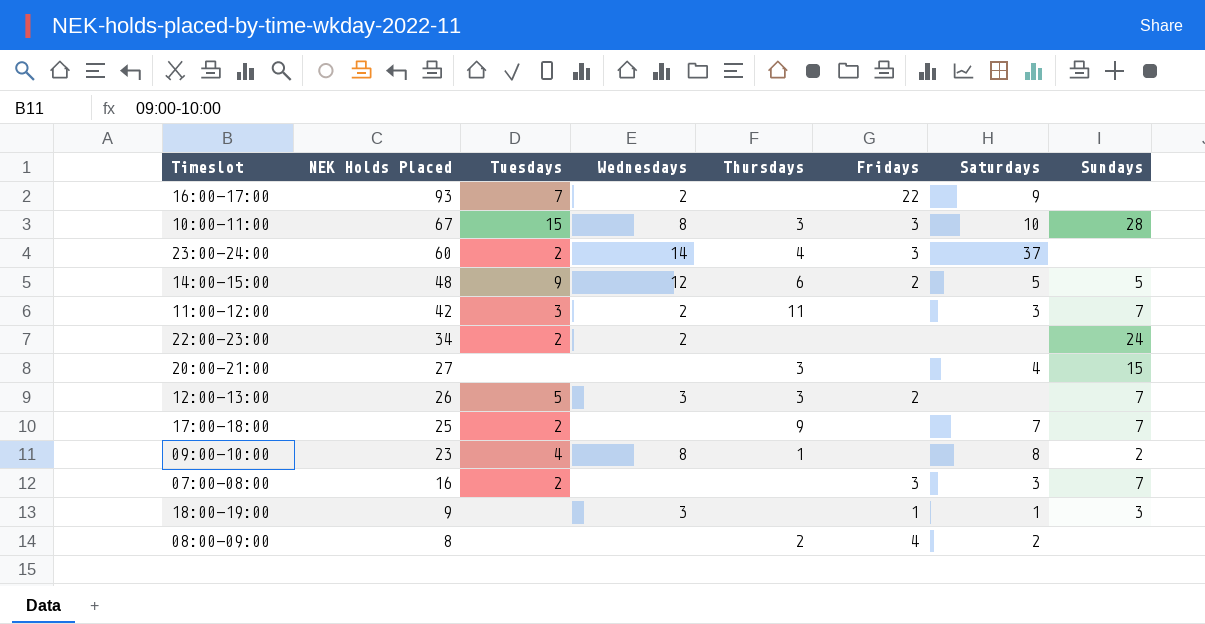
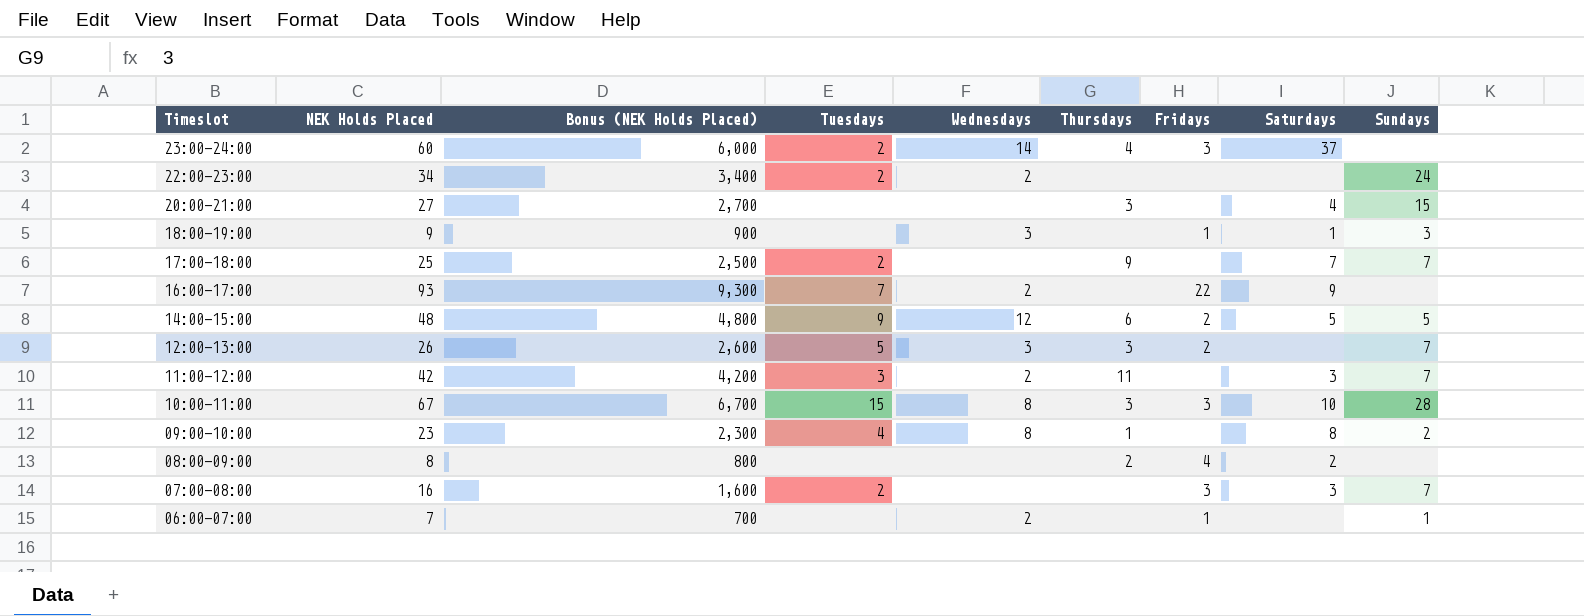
row order: NEK Holds Placed descending -> Timeslot descending
column Bonus (NEK Holds Placed) | formula: none -> [NEK Holds Placed] * 100
row 06:00-07:00: none -> 7 | 700 | none | 2 | none | 1 | none | 1

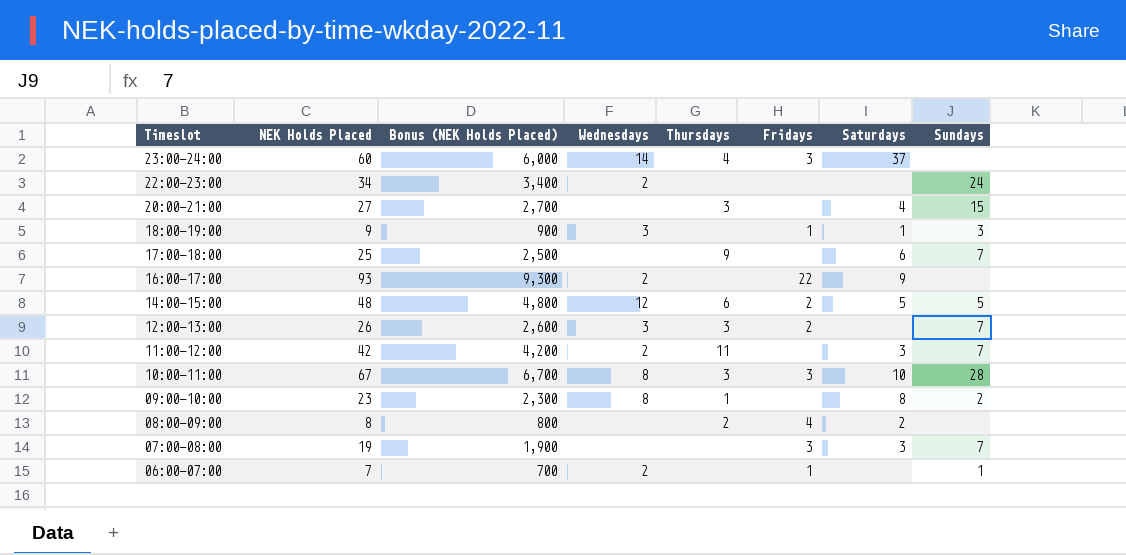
column Tuesdays | position: 4 -> none
17:00-18:00 | Saturdays: 7 -> 6
07:00-08:00 | NEK Holds Placed: 16 -> 19
07:00-08:00 | Bonus (NEK Holds Placed): 1,600 -> 1,900

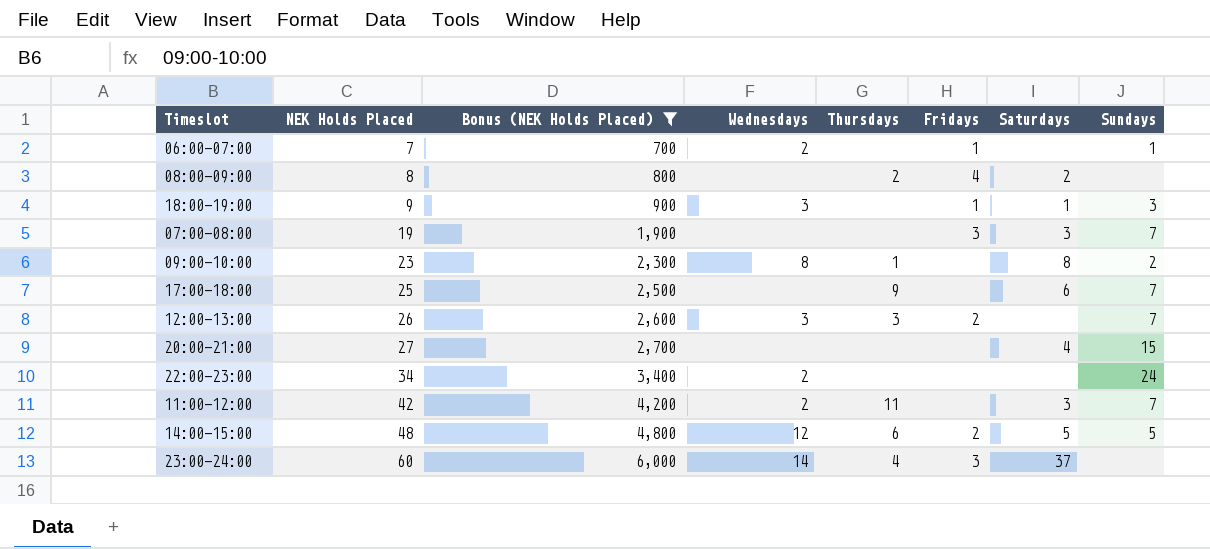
filter: none -> Bonus (NEK Holds Placed) <= 6,000
row order: Timeslot descending -> NEK Holds Placed ascending
20:00-21:00 | Thursdays: 3 -> none

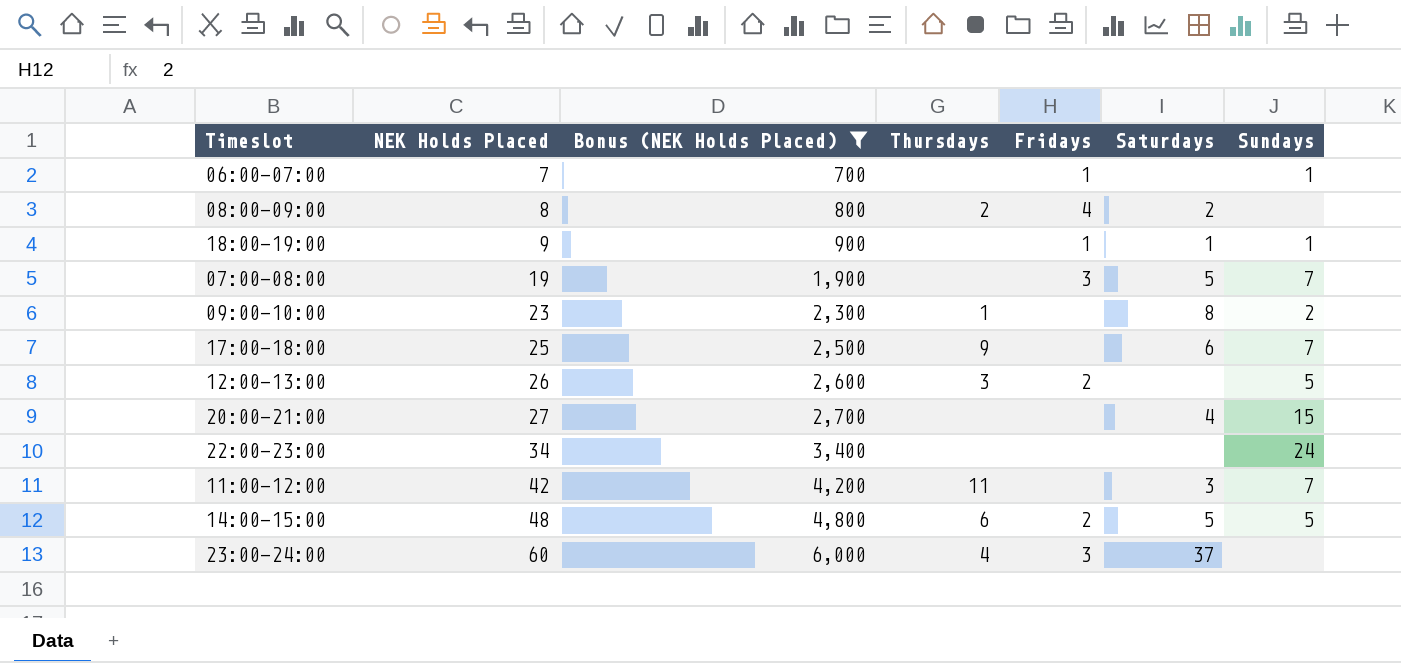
column Wednesdays | position: 4 -> none
18:00-19:00 | Sundays: 3 -> 1
07:00-08:00 | Saturdays: 3 -> 5
12:00-13:00 | Sundays: 7 -> 5

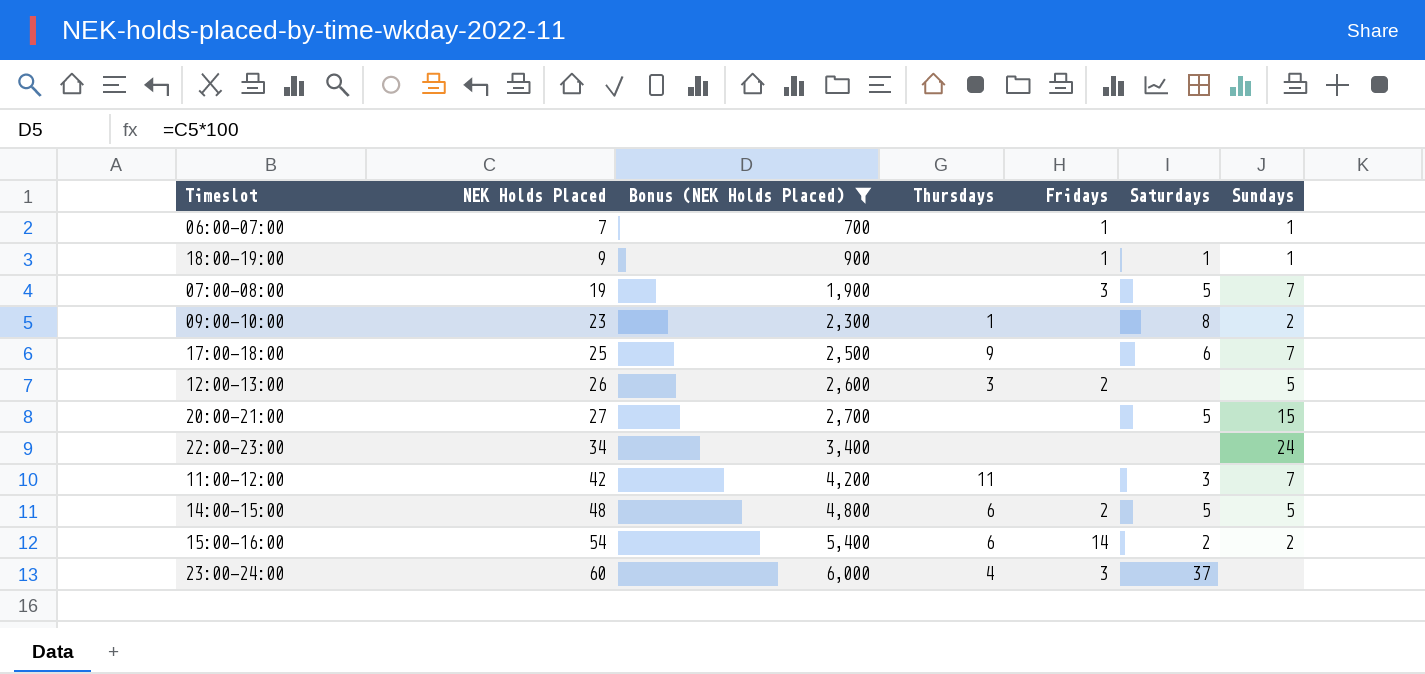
row 08:00-09:00: 8 | 800 | 2 | 4 | 2 | none -> none
20:00-21:00 | Saturdays: 4 -> 5
row 15:00-16:00: none -> 54 | 5,400 | 6 | 14 | 2 | 2

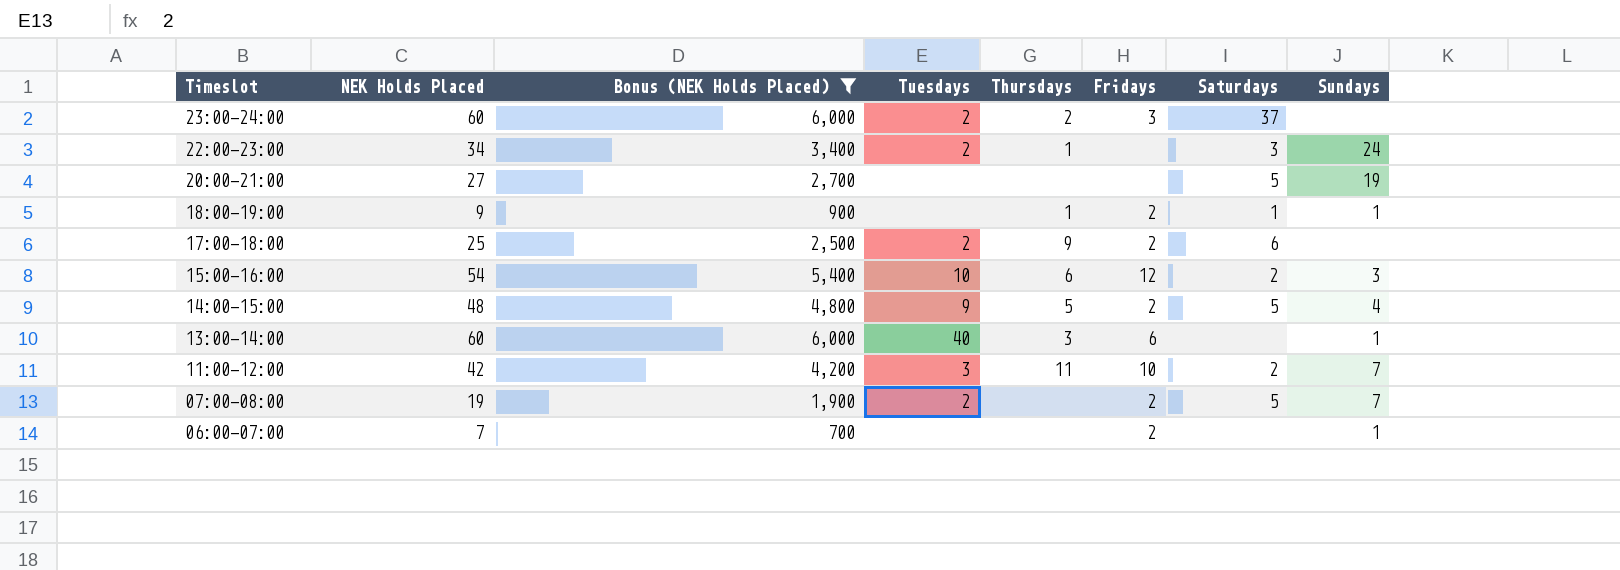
row order: NEK Holds Placed ascending -> Timeslot descending
column Tuesdays | position: none -> 4
row 09:00-10:00: 23 | 2,300 | 1 | none | 8 | 2 -> none
row 12:00-13:00: 26 | 2,600 | 3 | 2 | none | 5 -> none
23:00-24:00 | Thursdays: 4 -> 2
22:00-23:00 | Thursdays: none -> 1
22:00-23:00 | Saturdays: none -> 3
20:00-21:00 | Sundays: 15 -> 19
18:00-19:00 | Thursdays: none -> 1
18:00-19:00 | Fridays: 1 -> 2
17:00-18:00 | Fridays: none -> 2
17:00-18:00 | Sundays: 7 -> none
15:00-16:00 | Fridays: 14 -> 12
15:00-16:00 | Sundays: 2 -> 3
14:00-15:00 | Thursdays: 6 -> 5
14:00-15:00 | Sundays: 5 -> 4
row 13:00-14:00: none -> 60 | 6,000 | 40 | 3 | 6 | none | 1
11:00-12:00 | Fridays: none -> 10
11:00-12:00 | Saturdays: 3 -> 2
07:00-08:00 | Fridays: 3 -> 2
06:00-07:00 | Fridays: 1 -> 2

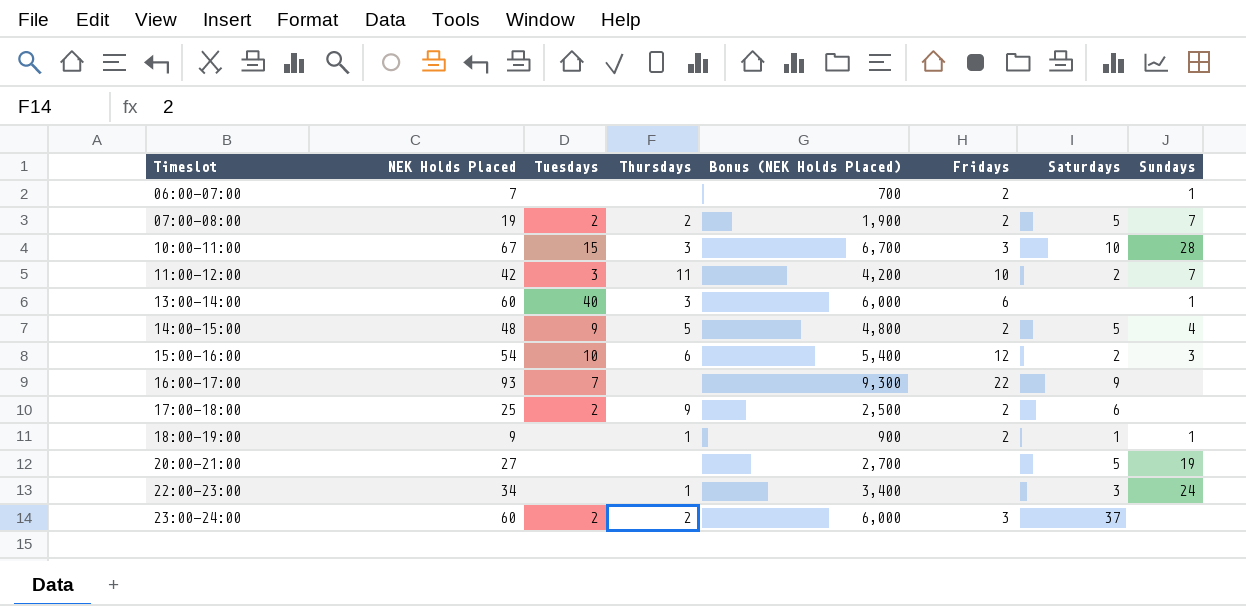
filter: Bonus (NEK Holds Placed) <= 6,000 -> none
row order: Timeslot descending -> Timeslot ascending
column Bonus (NEK Holds Placed) | position: 3 -> 5
07:00-08:00 | Thursdays: none -> 2
22:00-23:00 | Tuesdays: 2 -> none

